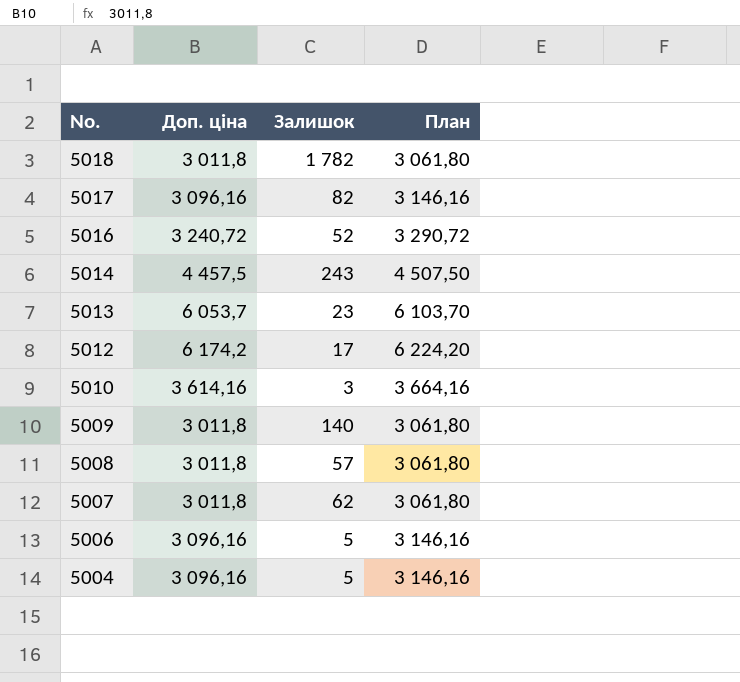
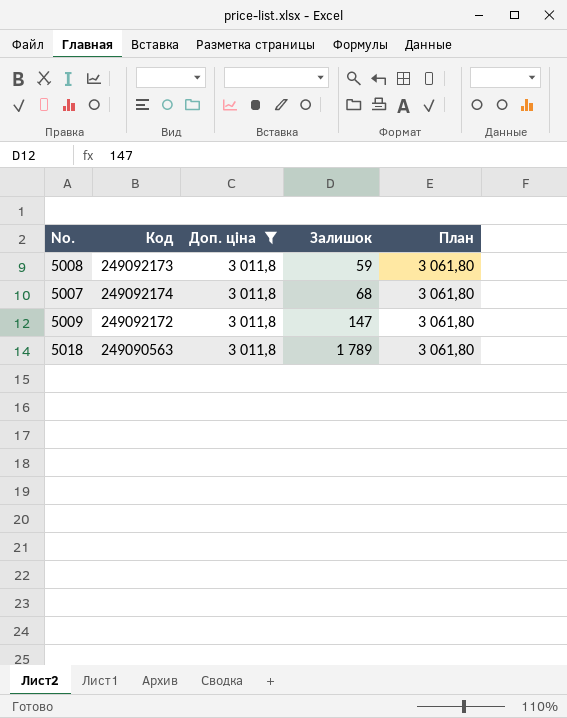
filter: none -> Доп. ціна = 3 011,8
row order: No. descending -> Залишок ascending
column Код | position: none -> 2
5008 | Залишок: 57 -> 59
5007 | Залишок: 62 -> 68
5009 | Залишок: 140 -> 147
5018 | Залишок: 1 782 -> 1 789

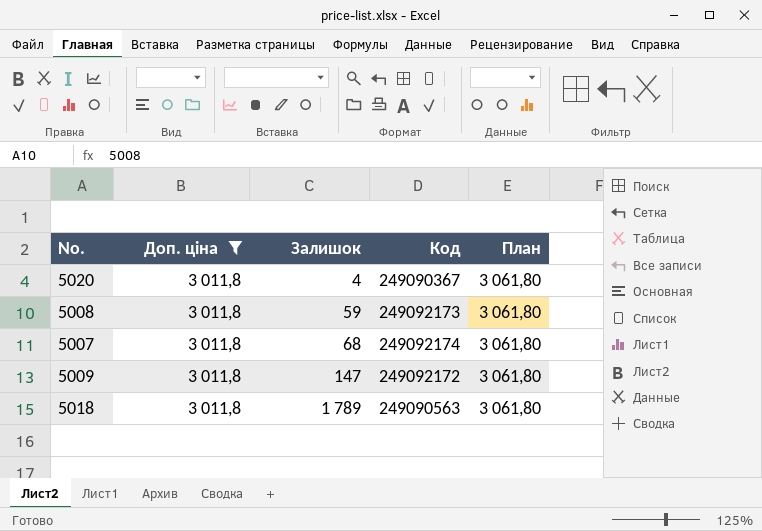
column Код | position: 2 -> 4
row 5020: none -> 3 011,8 | 4 | 249090367 | 3 061,80

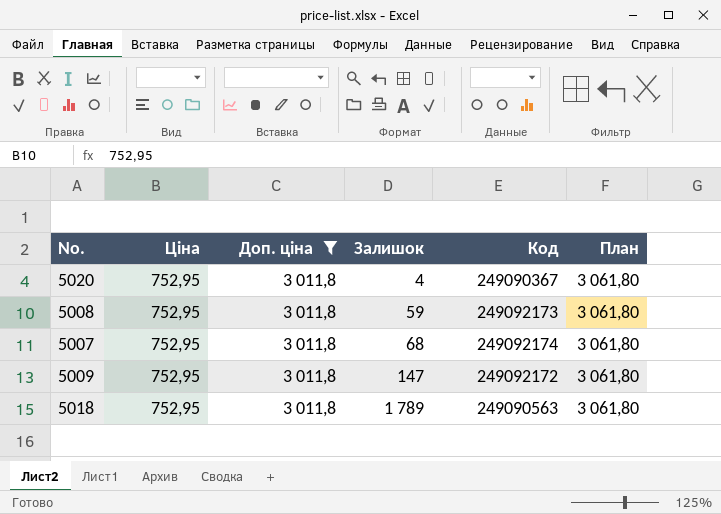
column Ціна | position: none -> 2

